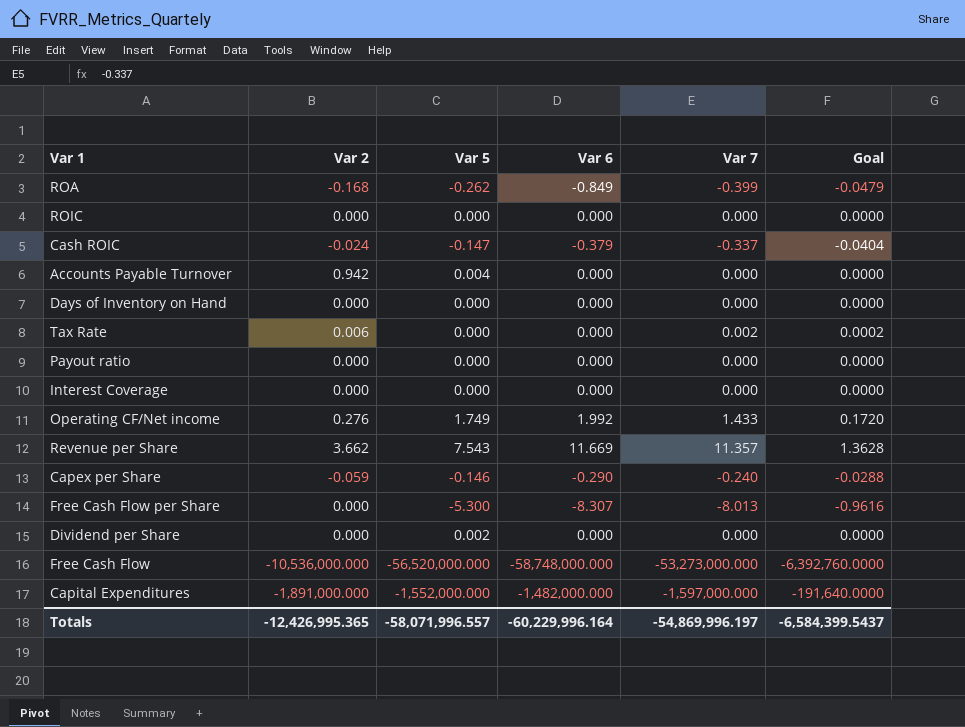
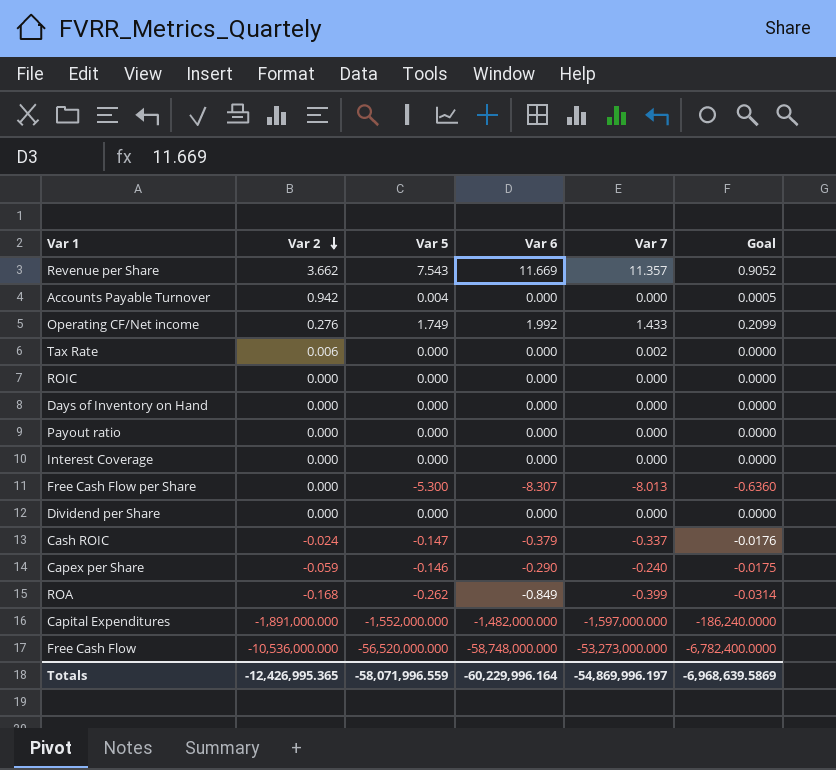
row order: none -> Var 2 descending
column Goal | formula: [Var 7] * 0.12 -> [Var 5] * 0.12
Dividend per Share | Var 5: 0.002 -> 0.000
Totals | Var 5: -58,071,996.557 -> -58,071,996.559
Totals | Goal: -6,584,399.5437 -> -6,968,639.5869

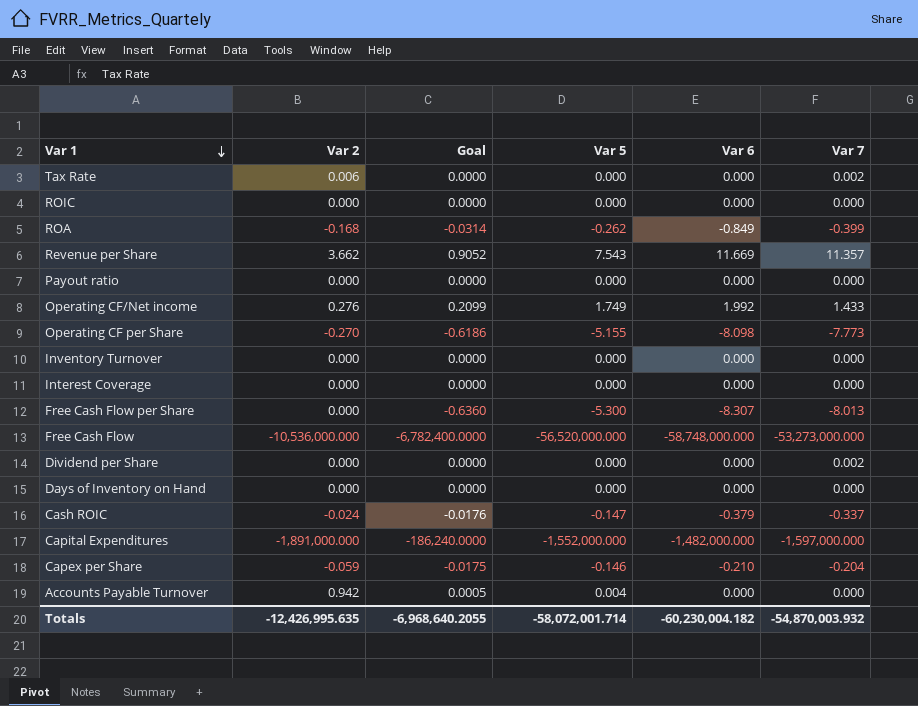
row order: Var 2 descending -> Var 1 descending
column Goal | position: 6 -> 3
row Operating CF per Share: none -> -0.270 | -0.6186 | -5.155 | -8.098 | -7.773
row Inventory Turnover: none -> 0.000 | 0.0000 | 0.000 | 0.000 | 0.000
Dividend per Share | Var 7: 0.000 -> 0.002
Capex per Share | Var 6: -0.290 -> -0.210
Capex per Share | Var 7: -0.240 -> -0.204
Totals | Var 2: -12,426,995.365 -> -12,426,995.635
Totals | Goal: -6,968,639.5869 -> -6,968,640.2055
Totals | Var 5: -58,071,996.559 -> -58,072,001.714
Totals | Var 6: -60,229,996.164 -> -60,230,004.182
Totals | Var 7: -54,869,996.197 -> -54,870,003.932

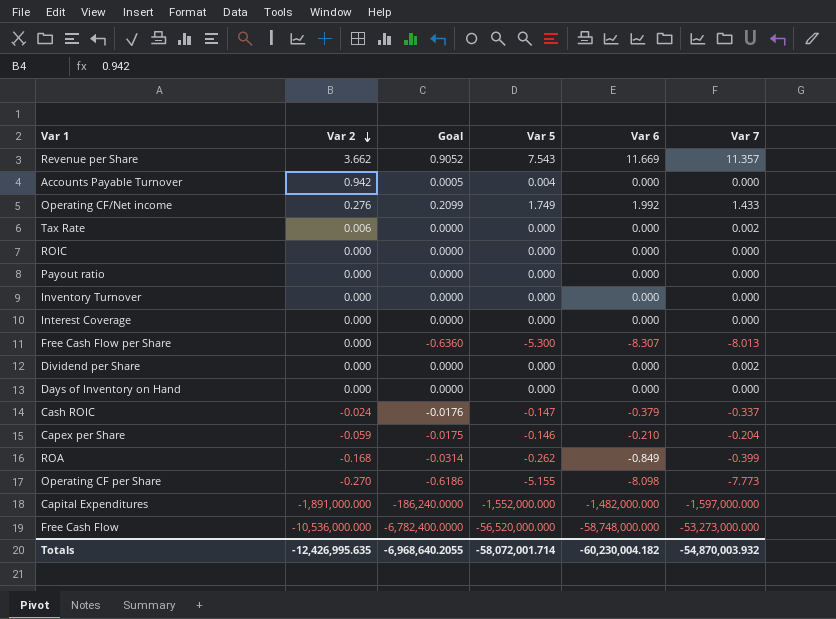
row order: Var 1 descending -> Var 2 descending

